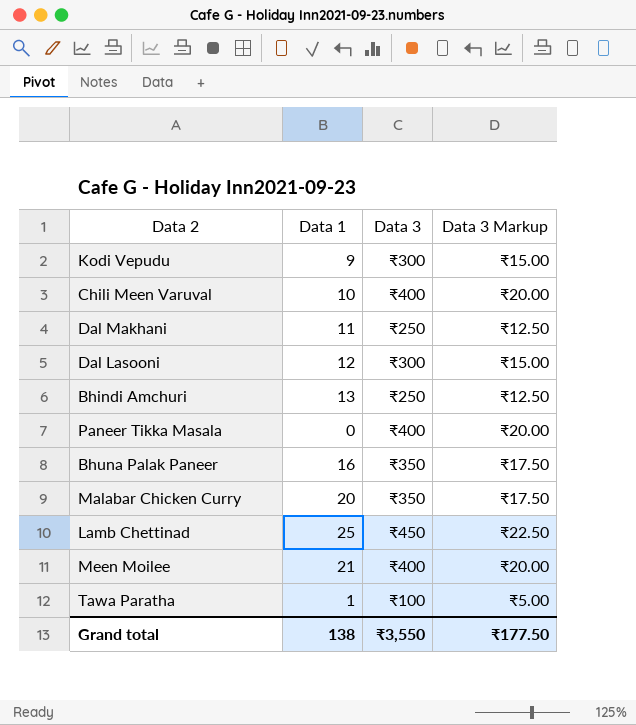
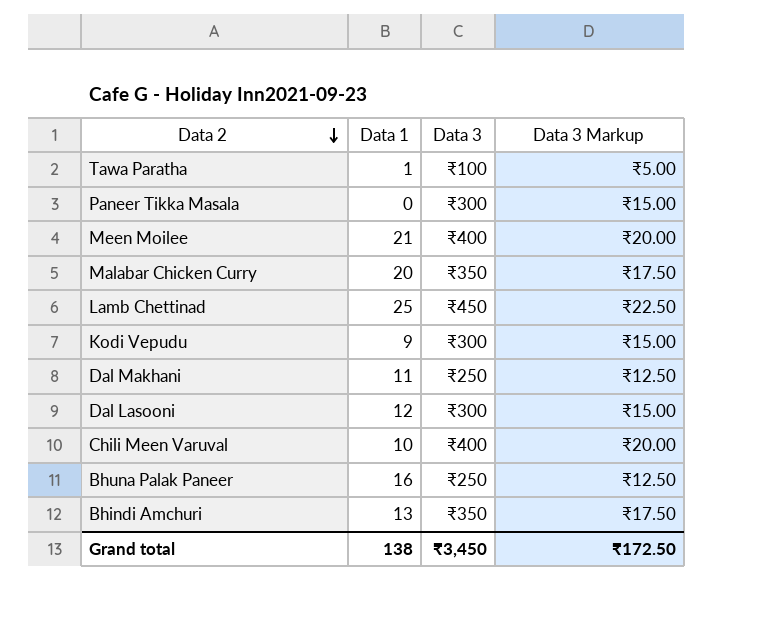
row order: none -> Data 2 descending
Paneer Tikka Masala | Data 3: ₹400 -> ₹300
Paneer Tikka Masala | Data 3 Markup: ₹20.00 -> ₹15.00
Bhuna Palak Paneer | Data 3: ₹350 -> ₹250
Bhuna Palak Paneer | Data 3 Markup: ₹17.50 -> ₹12.50
Bhindi Amchuri | Data 3: ₹250 -> ₹350
Bhindi Amchuri | Data 3 Markup: ₹12.50 -> ₹17.50
Grand total | Data 3: ₹3,550 -> ₹3,450
Grand total | Data 3 Markup: ₹177.50 -> ₹172.50

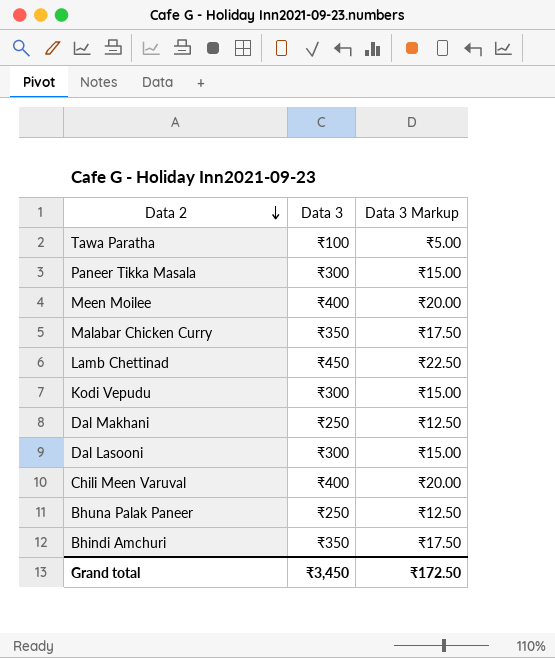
column Data 1 | position: 2 -> none

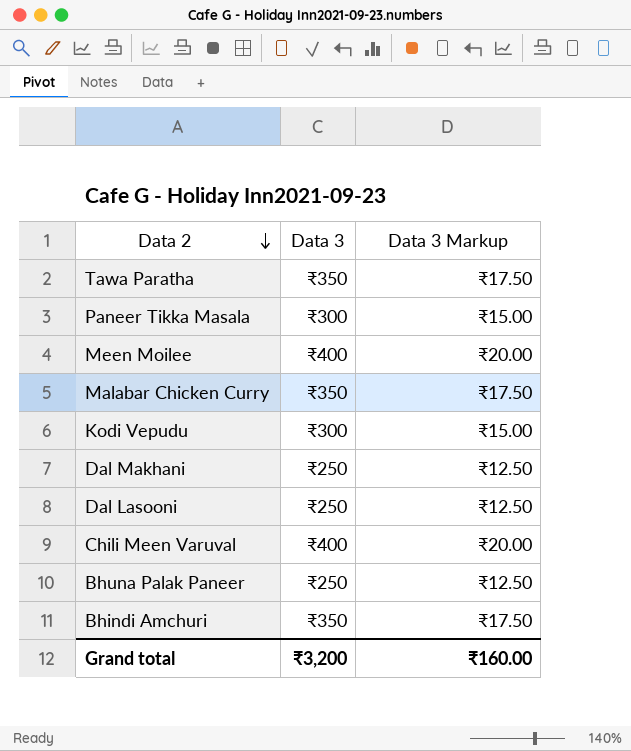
row Lamb Chettinad: ₹450 | ₹22.50 -> none
Tawa Paratha | Data 3: ₹100 -> ₹350
Tawa Paratha | Data 3 Markup: ₹5.00 -> ₹17.50
Dal Lasooni | Data 3: ₹300 -> ₹250
Dal Lasooni | Data 3 Markup: ₹15.00 -> ₹12.50
Grand total | Data 3: ₹3,450 -> ₹3,200
Grand total | Data 3 Markup: ₹172.50 -> ₹160.00

